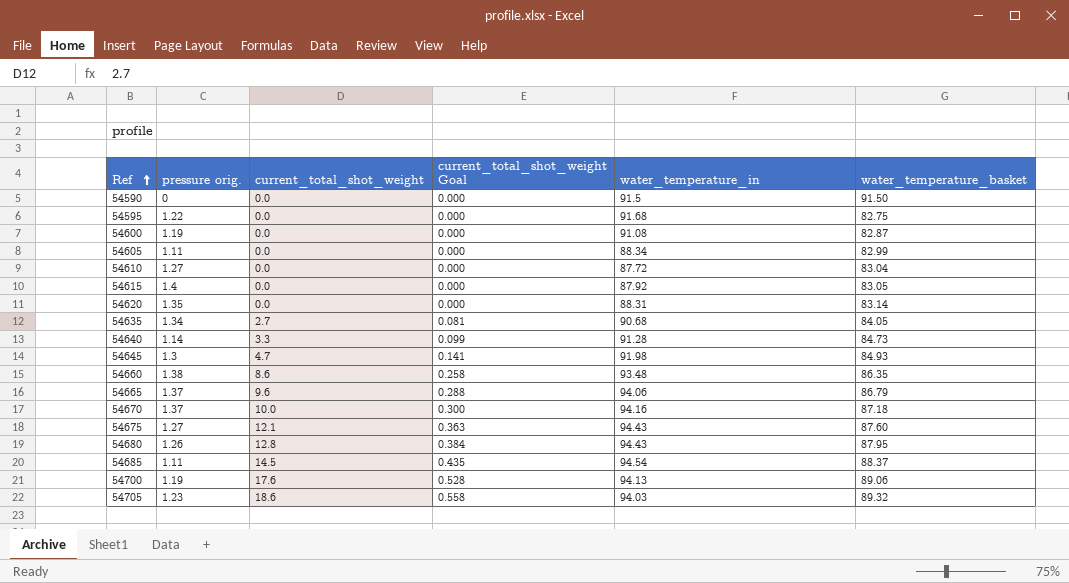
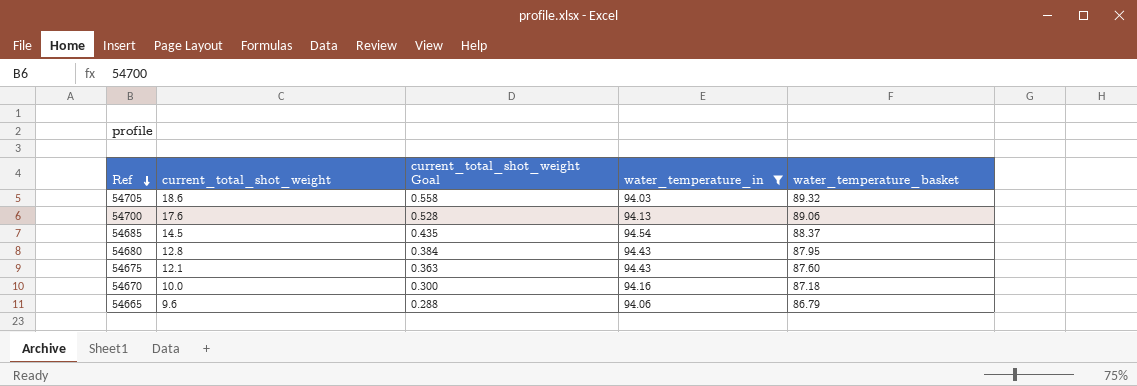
filter: none -> water_temperature_in >= 94.03
row order: Ref ascending -> Ref descending
column pressure orig. | position: 2 -> none

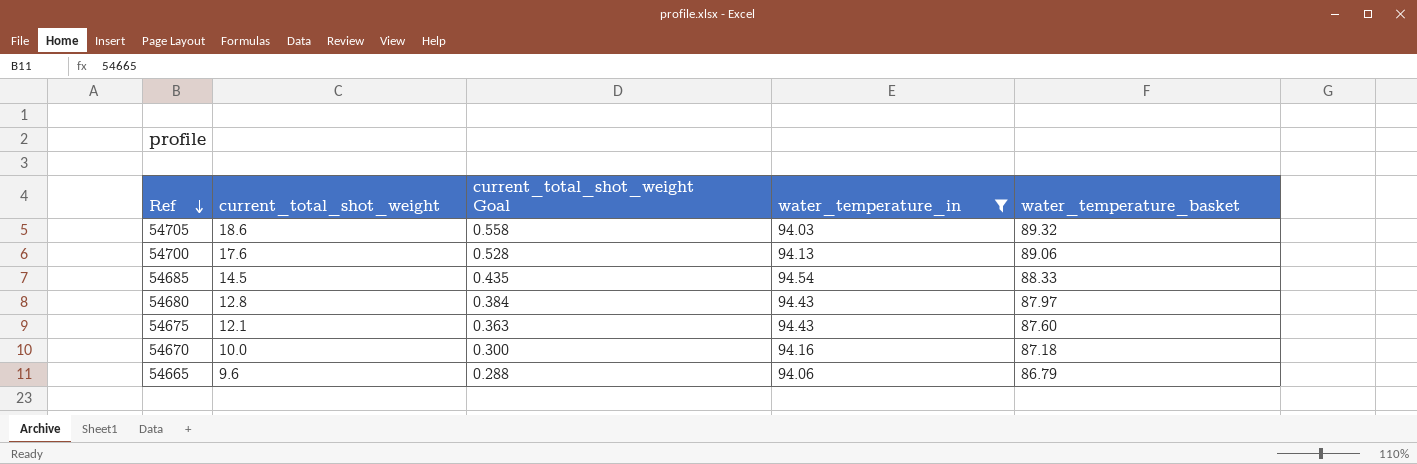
54685 | water_temperature_basket: 88.37 -> 88.33
54680 | water_temperature_basket: 87.95 -> 87.97

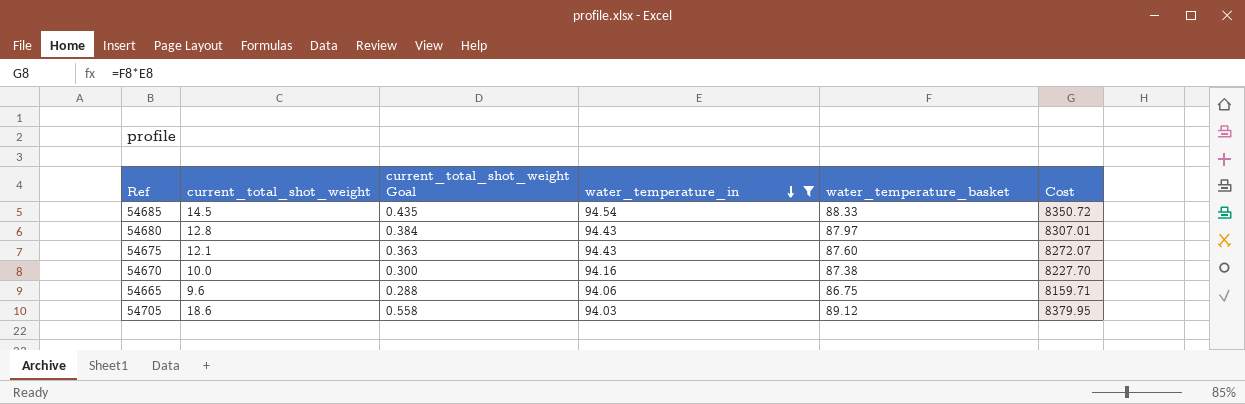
row order: Ref descending -> water_temperature_in descending
column Cost | formula: none -> [water_temperature_in] * [water_temperature_basket]
row 54700: 17.6 | 0.528 | 94.13 | 89.06 -> none
54670 | water_temperature_basket: 87.18 -> 87.38
54665 | water_temperature_basket: 86.79 -> 86.75
54705 | water_temperature_basket: 89.32 -> 89.12

